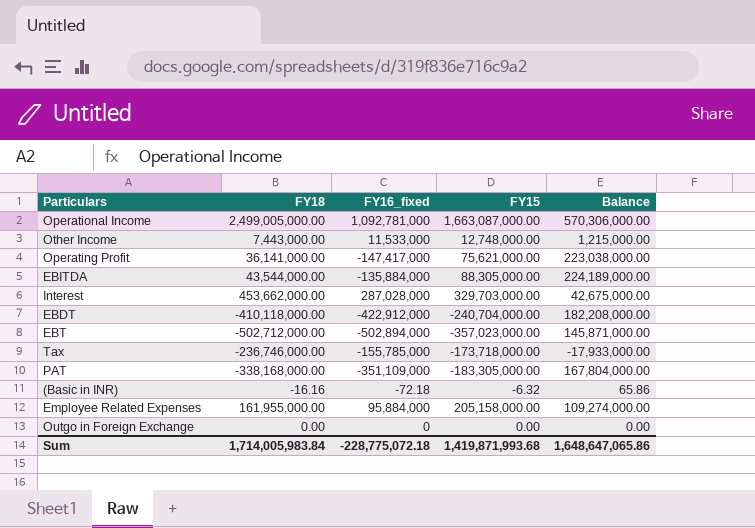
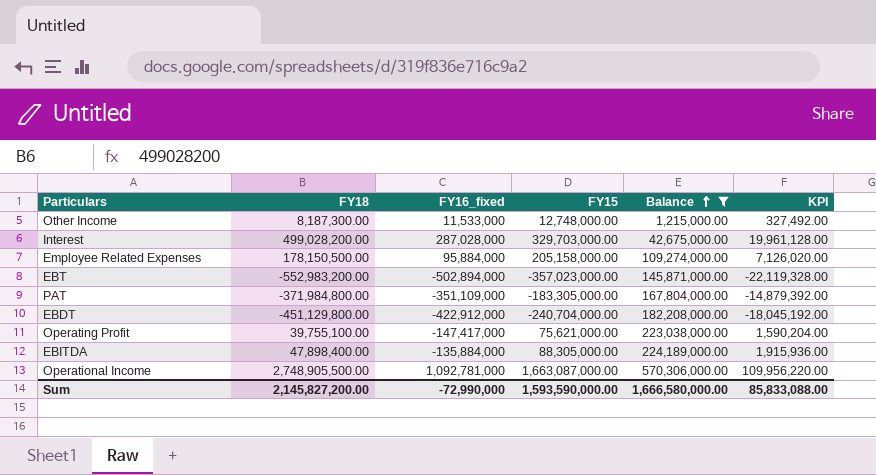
filter: none -> Balance >= 1,215,000.00
row order: none -> Balance ascending
column KPI | formula: none -> [FY18] * 0.04
Other Income | FY18: 7,443,000.00 -> 8,187,300.00
Interest | FY18: 453,662,000.00 -> 499,028,200.00
Employee Related Expenses | FY18: 161,955,000.00 -> 178,150,500.00
EBT | FY18: -502,712,000.00 -> -552,983,200.00
PAT | FY18: -338,168,000.00 -> -371,984,800.00
EBDT | FY18: -410,118,000.00 -> -451,129,800.00
Operating Profit | FY18: 36,141,000.00 -> 39,755,100.00
EBITDA | FY18: 43,544,000.00 -> 47,898,400.00
Operational Income | FY18: 2,499,005,000.00 -> 2,748,905,500.00
Sum | FY18: 1,714,005,983.84 -> 2,145,827,200.00
Sum | FY16_fixed: -228,775,072.18 -> -72,990,000
Sum | FY15: 1,419,871,993.68 -> 1,593,590,000.00
Sum | Balance: 1,648,647,065.86 -> 1,666,580,000.00

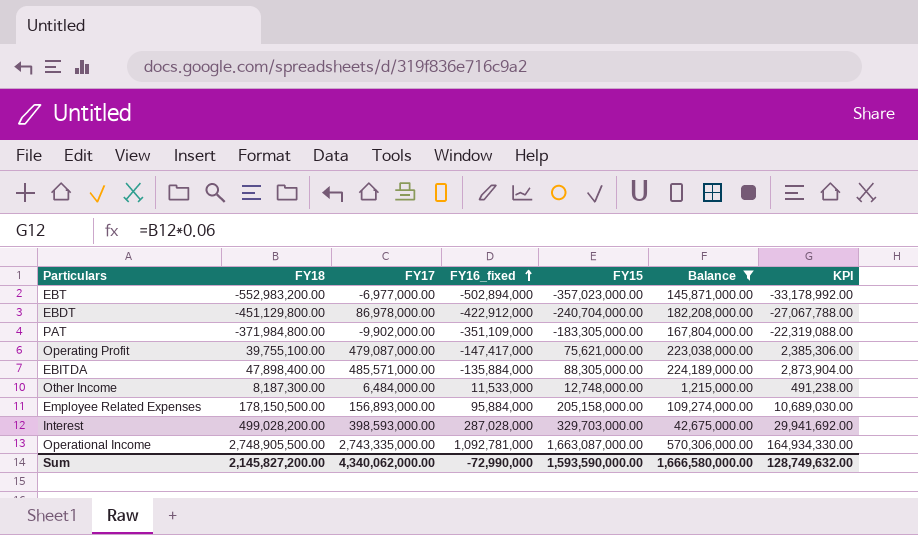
row order: Balance ascending -> FY16_fixed ascending
column FY17 | position: none -> 3
column KPI | formula: [FY18] * 0.04 -> [FY18] * 0.06
Sum | KPI: 85,833,088.00 -> 128,749,632.00

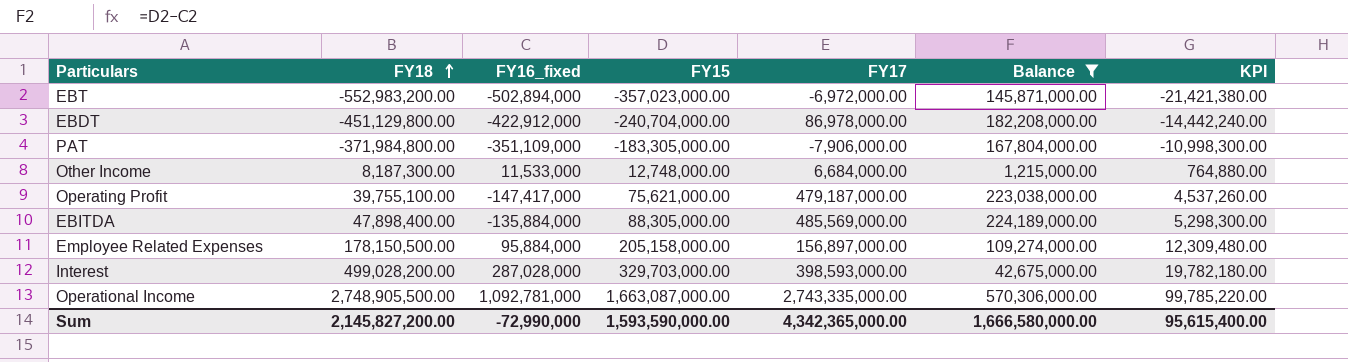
row order: FY16_fixed ascending -> FY18 ascending
column FY17 | position: 3 -> 5
column KPI | formula: [FY18] * 0.06 -> [FY15] * 0.06
EBT | FY17: -6,977,000.00 -> -6,972,000.00
PAT | FY17: -9,902,000.00 -> -7,906,000.00
Other Income | FY17: 6,484,000.00 -> 6,684,000.00
Operating Profit | FY17: 479,087,000.00 -> 479,187,000.00
EBITDA | FY17: 485,571,000.00 -> 485,569,000.00
Employee Related Expenses | FY17: 156,893,000.00 -> 156,897,000.00
Sum | FY17: 4,340,062,000.00 -> 4,342,365,000.00
Sum | KPI: 128,749,632.00 -> 95,615,400.00

